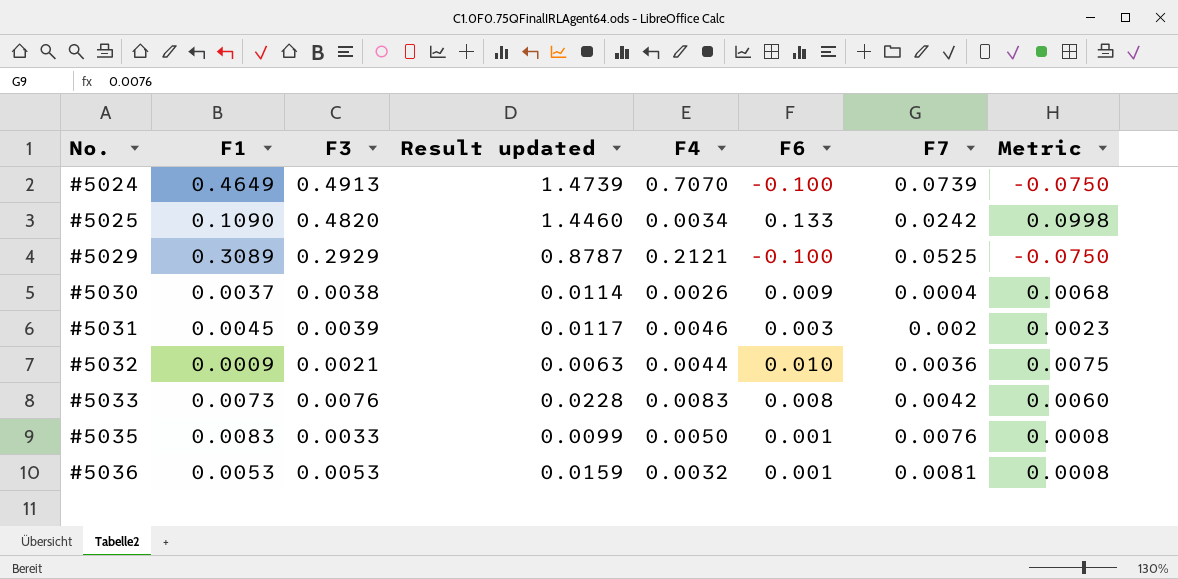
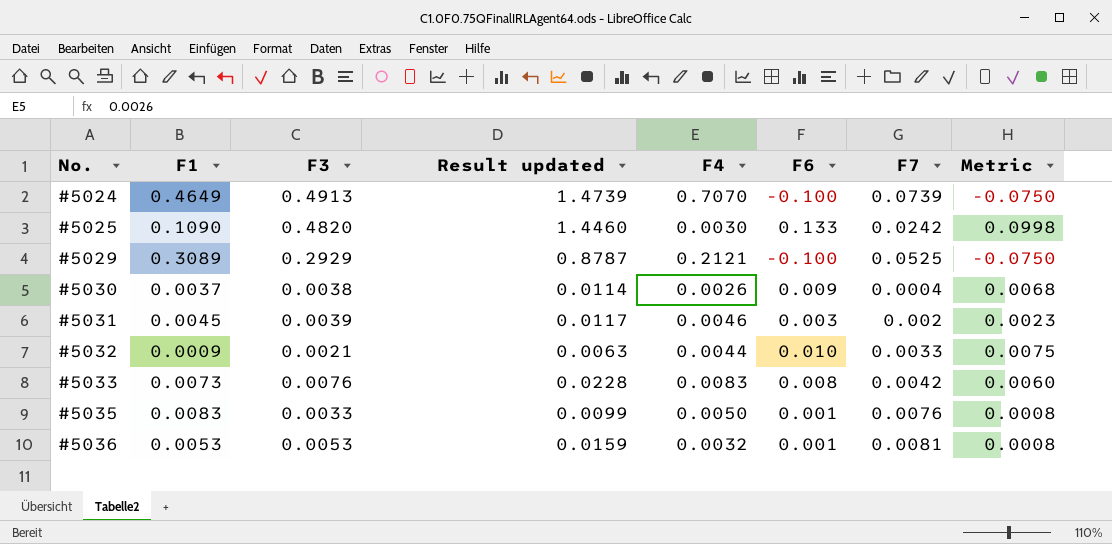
#5025 | F4: 0.0034 -> 0.0030
#5032 | F7: 0.0036 -> 0.0033

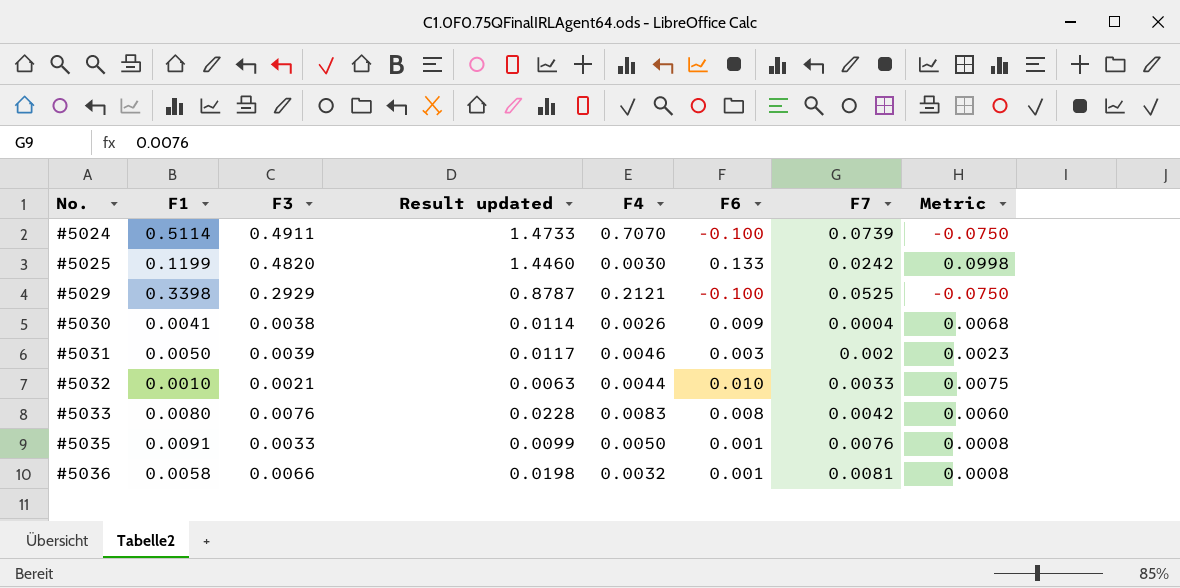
#5024 | F1: 0.4649 -> 0.5114
#5024 | F3: 0.4913 -> 0.4911
#5024 | Result updated: 1.4739 -> 1.4733
#5025 | F1: 0.1090 -> 0.1199
#5029 | F1: 0.3089 -> 0.3398
#5030 | F1: 0.0037 -> 0.0041
#5031 | F1: 0.0045 -> 0.0050
#5032 | F1: 0.0009 -> 0.0010
#5033 | F1: 0.0073 -> 0.0080
#5035 | F1: 0.0083 -> 0.0091
#5036 | F1: 0.0053 -> 0.0058
#5036 | F3: 0.0053 -> 0.0066
#5036 | Result updated: 0.0159 -> 0.0198

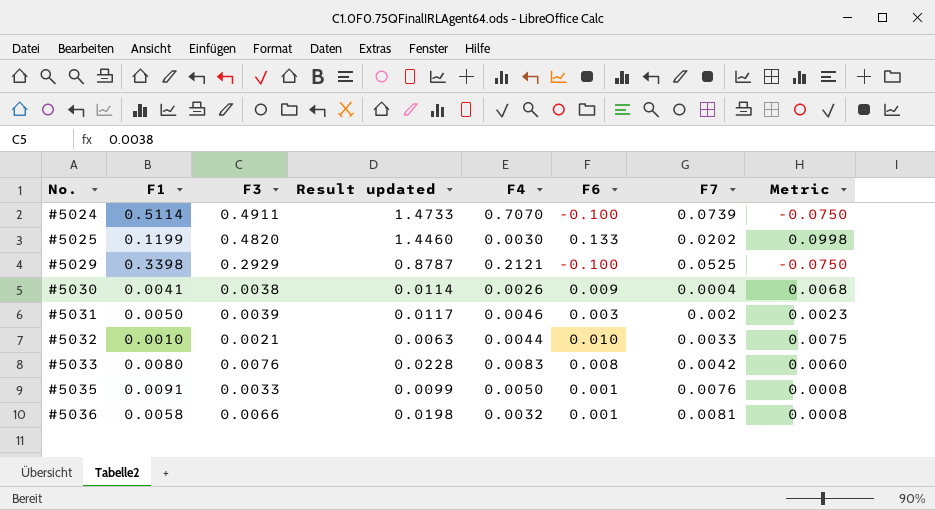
#5025 | F7: 0.0242 -> 0.0202

